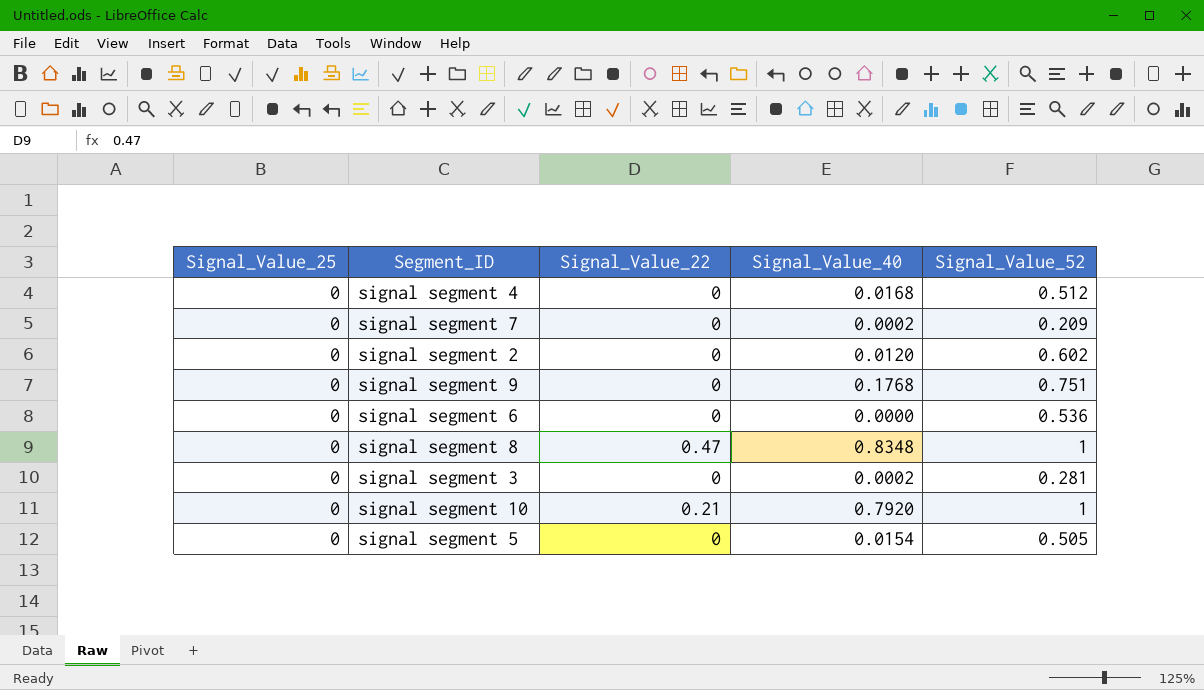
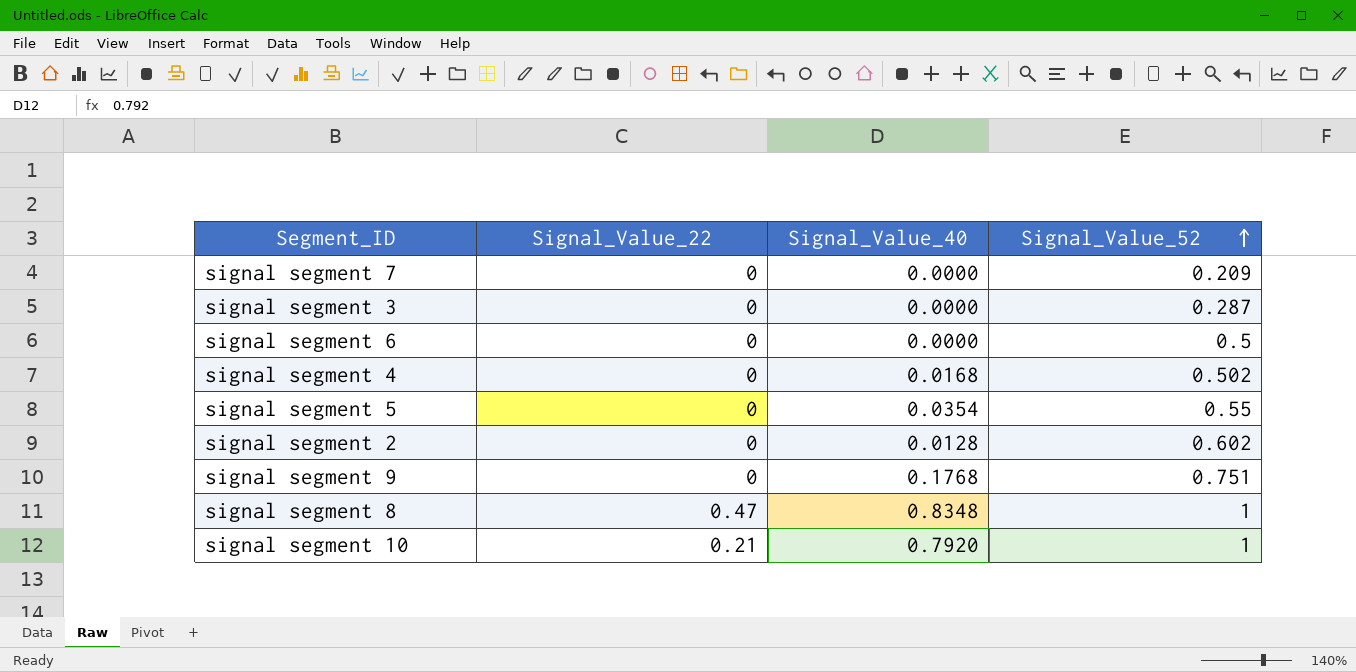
row order: none -> Signal_Value_52 ascending
column Signal_Value_25 | position: 1 -> none
signal segment 7 | Signal_Value_40: 0.0002 -> 0.0000
signal segment 3 | Signal_Value_40: 0.0002 -> 0.0000
signal segment 3 | Signal_Value_52: 0.281 -> 0.287
signal segment 6 | Signal_Value_52: 0.536 -> 0.5
signal segment 4 | Signal_Value_52: 0.512 -> 0.502
signal segment 5 | Signal_Value_40: 0.0154 -> 0.0354
signal segment 5 | Signal_Value_52: 0.505 -> 0.55
signal segment 2 | Signal_Value_40: 0.0120 -> 0.0128

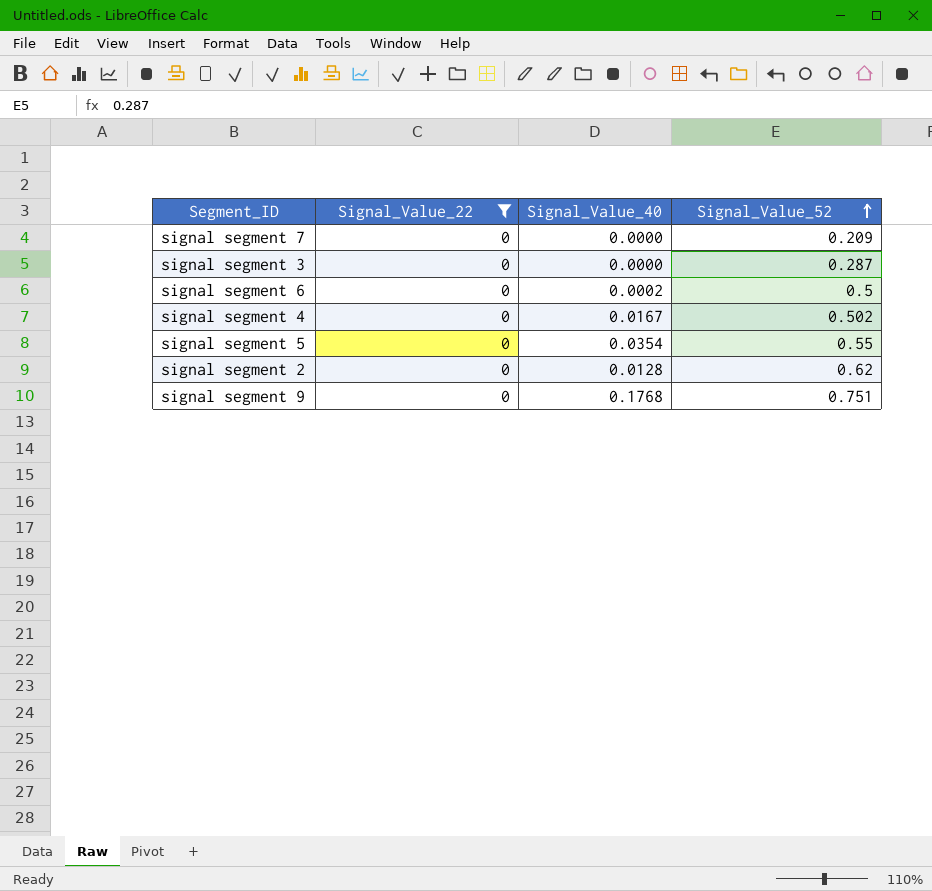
filter: none -> Signal_Value_22 = 0
signal segment 6 | Signal_Value_40: 0.0000 -> 0.0002
signal segment 4 | Signal_Value_40: 0.0168 -> 0.0167
signal segment 2 | Signal_Value_52: 0.602 -> 0.62

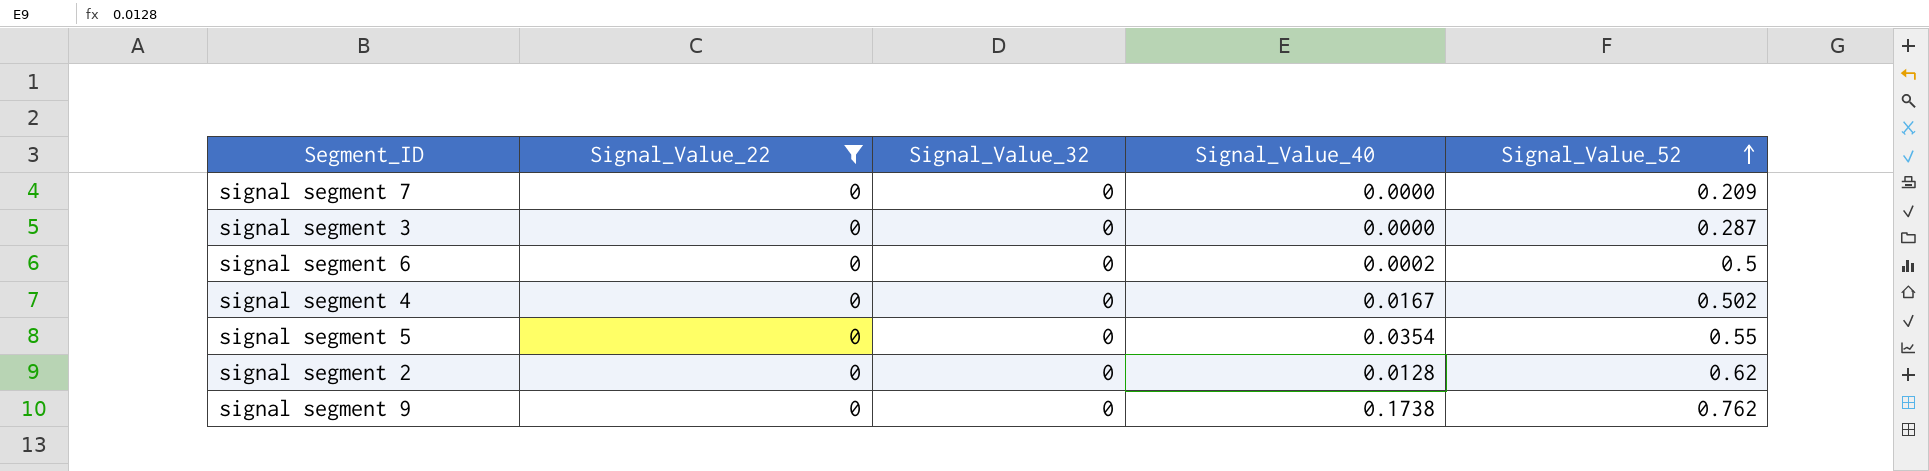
column Signal_Value_32 | position: none -> 3
signal segment 9 | Signal_Value_40: 0.1768 -> 0.1738
signal segment 9 | Signal_Value_52: 0.751 -> 0.762

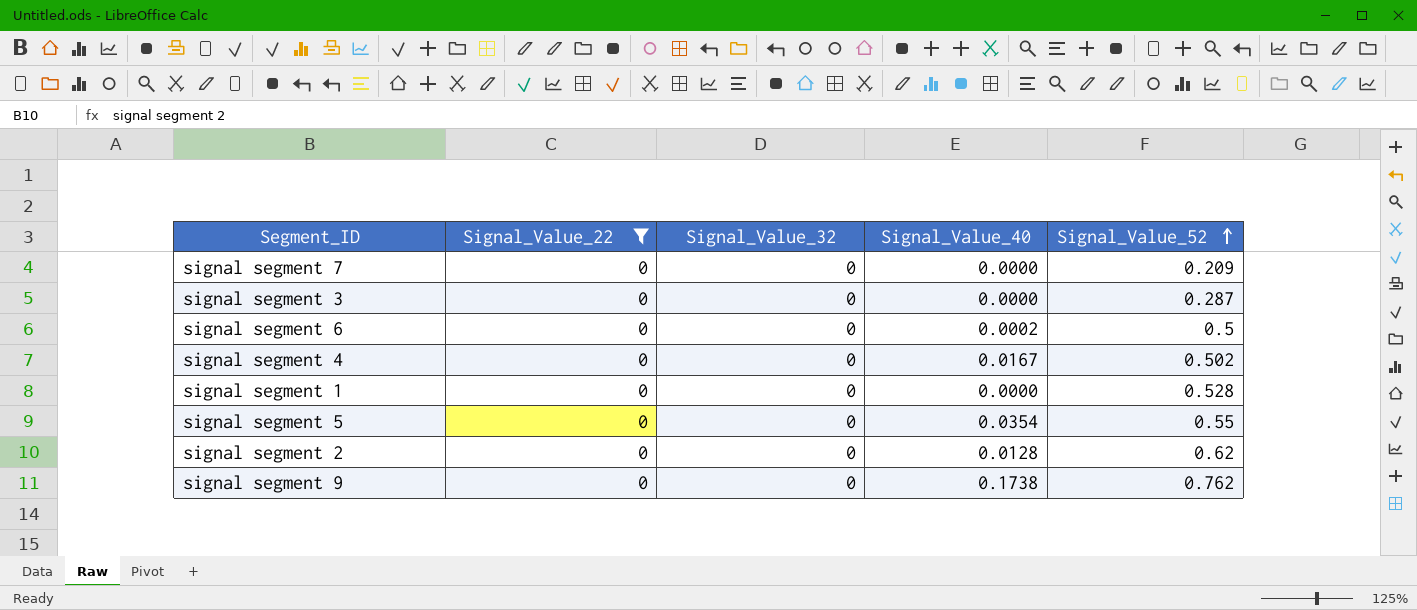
row signal segment 1: none -> 0 | 0 | 0.0000 | 0.528

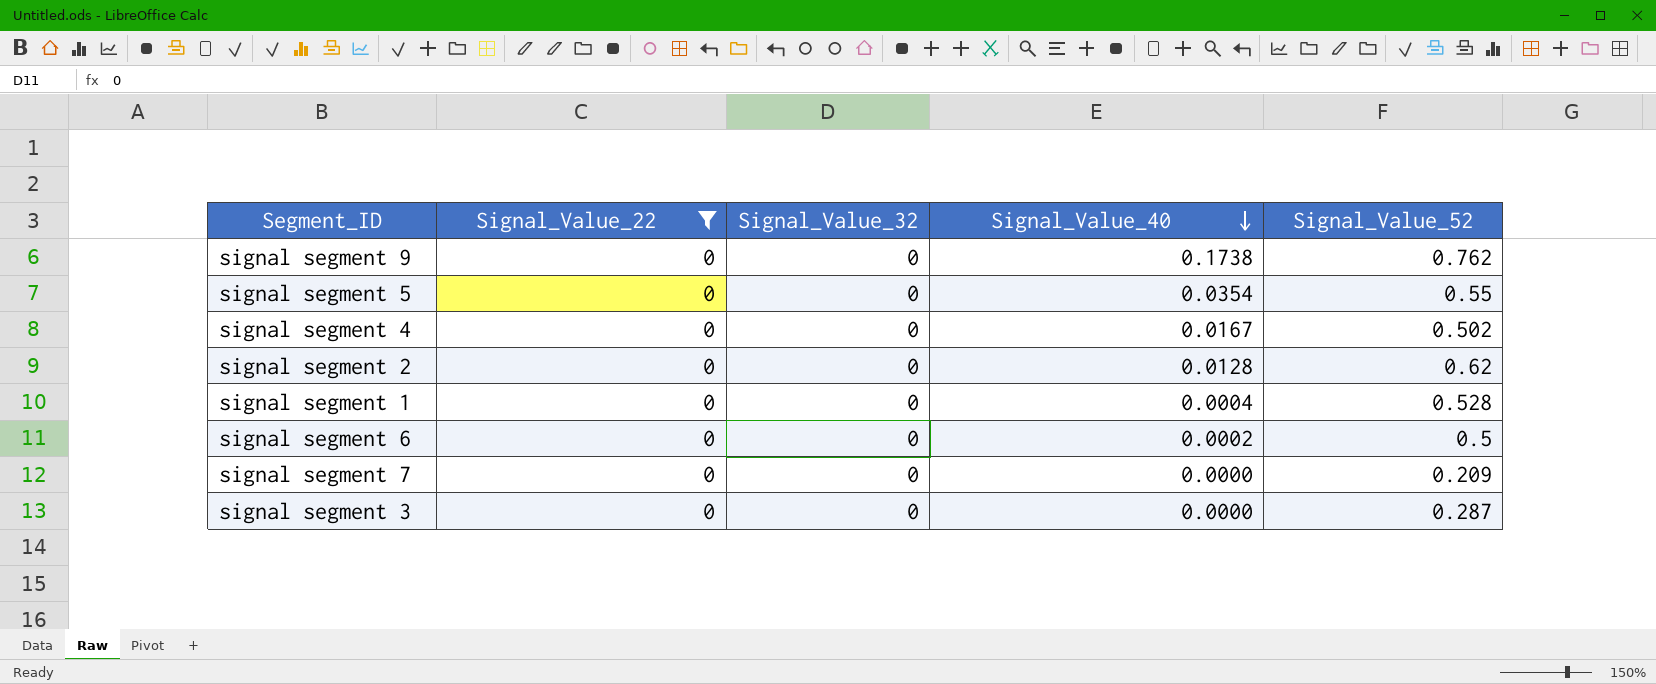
row order: Signal_Value_52 ascending -> Signal_Value_40 descending
signal segment 1 | Signal_Value_40: 0.0000 -> 0.0004

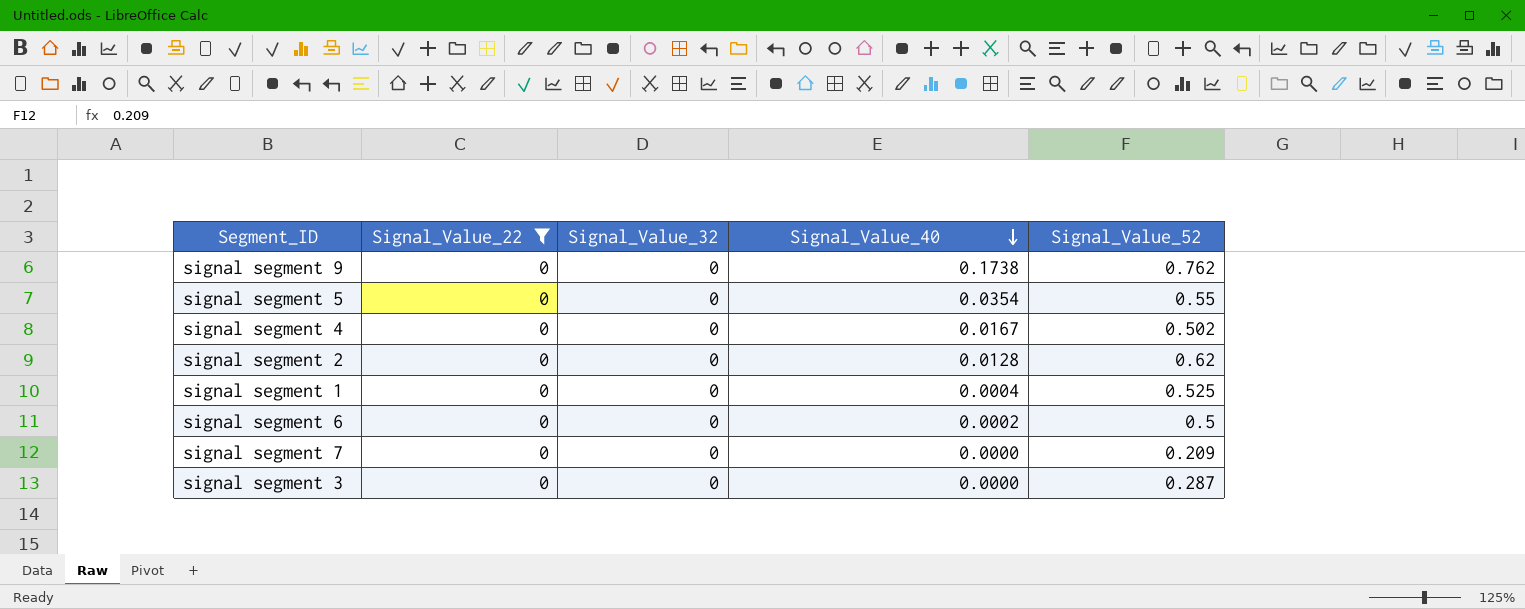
signal segment 1 | Signal_Value_52: 0.528 -> 0.525

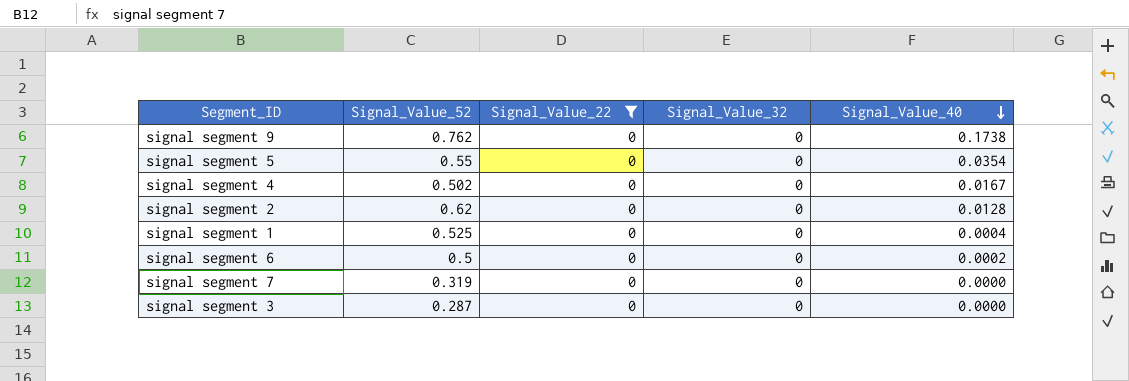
column Signal_Value_52 | position: 5 -> 2
signal segment 7 | Signal_Value_52: 0.209 -> 0.319

